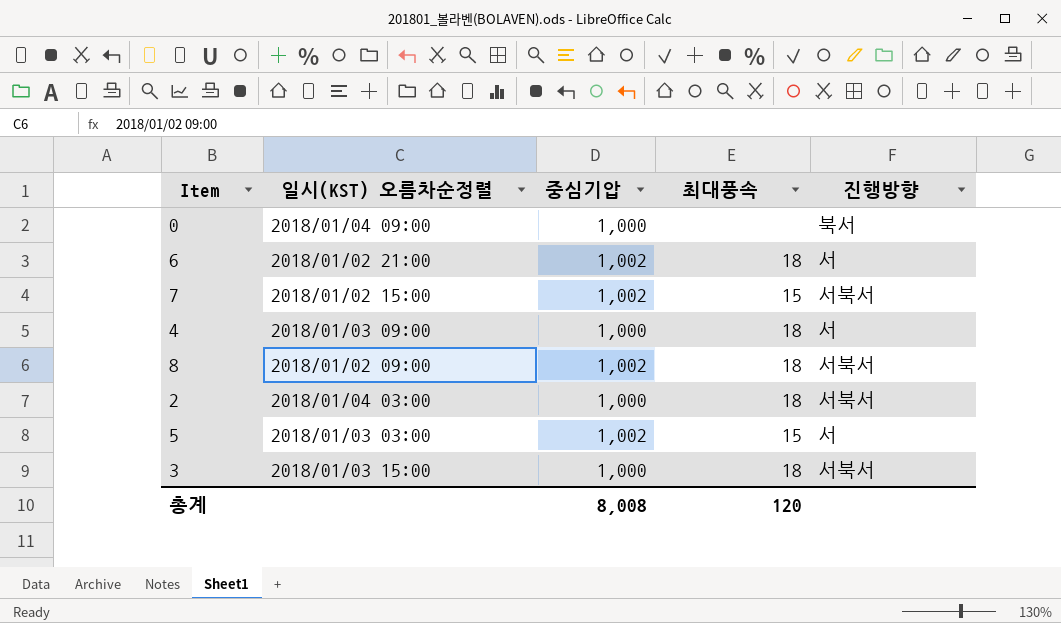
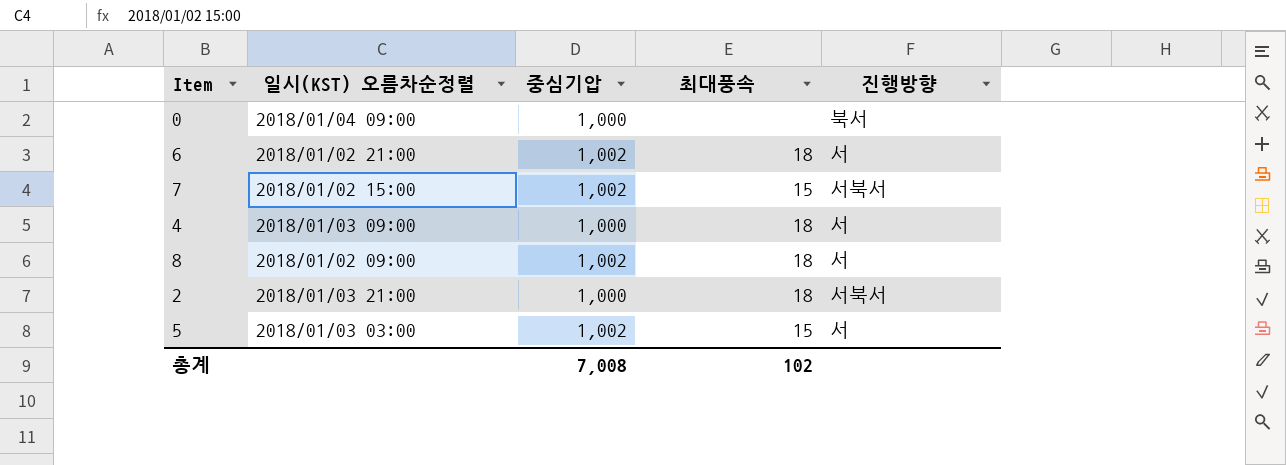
row 3: 2018/01/03 15:00 | 1,000 | 18 | 서북서 -> none
8 | 진행방향: 서북서 -> 서
2 | 일시(KST) 오름차순정렬: 2018/01/04 03:00 -> 2018/01/03 21:00
총계 | 중심기압: 8,008 -> 7,008
총계 | 최대풍속: 120 -> 102

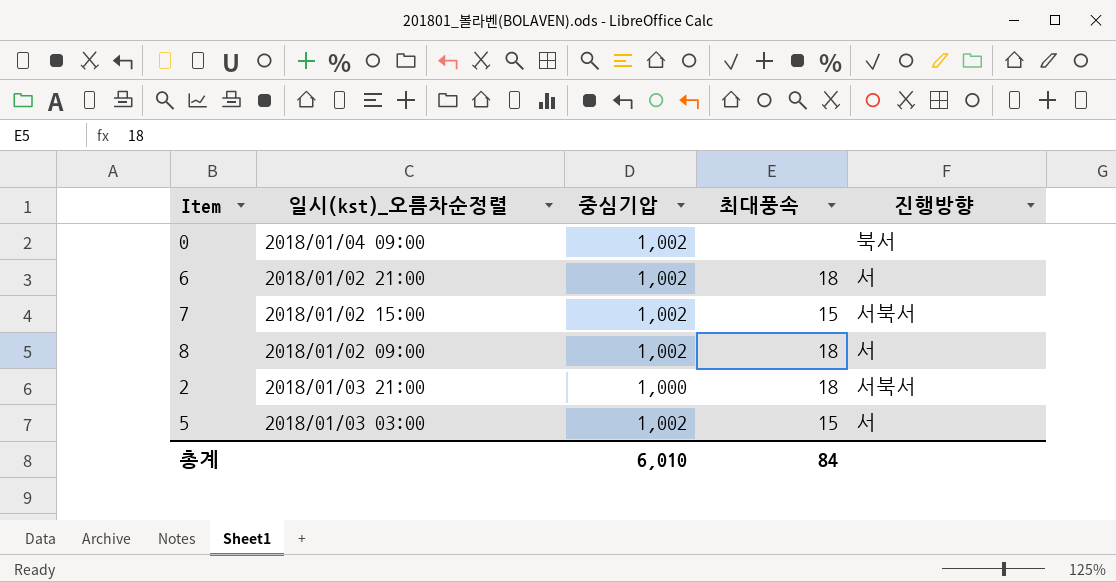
column name: 일시(KST) 오름차순정렬 -> 일시(kst)_오름차순정렬
row 4: 2018/01/03 09:00 | 1,000 | 18 | 서 -> none
0 | 중심기압: 1,000 -> 1,002
총계 | 중심기압: 7,008 -> 6,010
총계 | 최대풍속: 102 -> 84

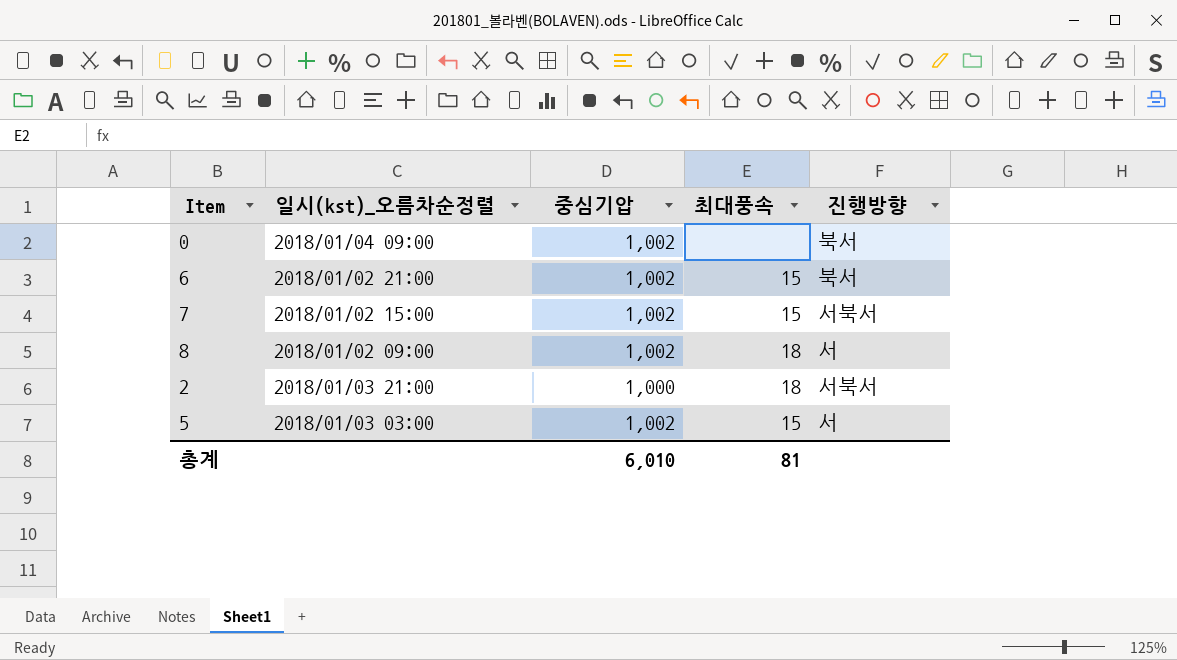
6 | 최대풍속: 18 -> 15
6 | 진행방향: 서 -> 북서
총계 | 최대풍속: 84 -> 81

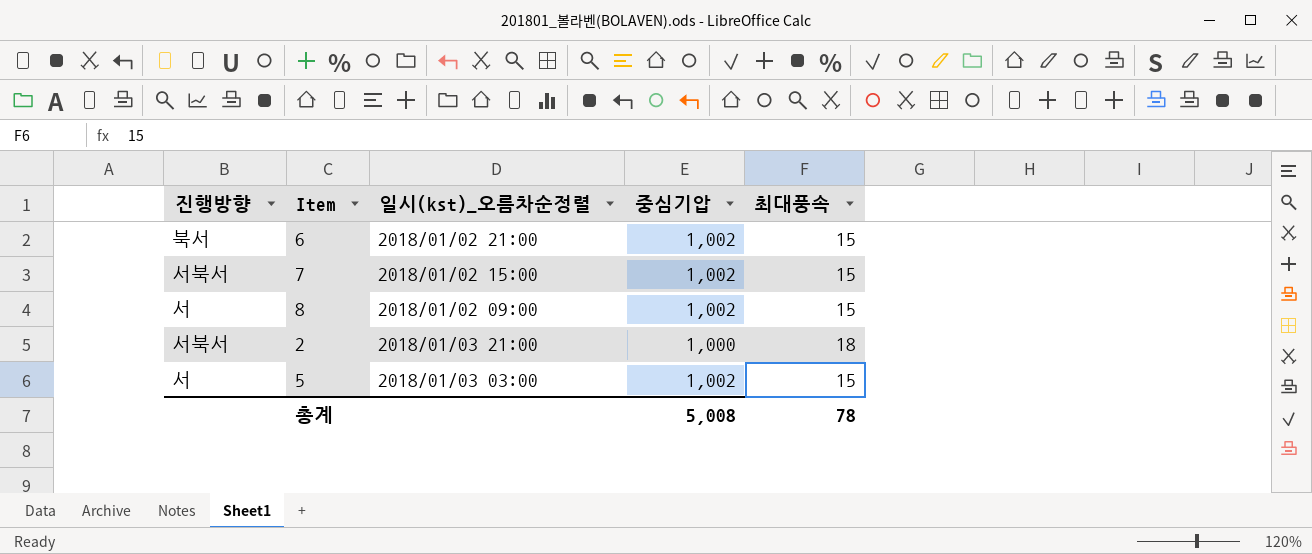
column 진행방향 | position: 5 -> 1
row 0: 2018/01/04 09:00 | 1,002 | none | 북서 -> none
8 | 최대풍속: 18 -> 15
총계 | 중심기압: 6,010 -> 5,008
총계 | 최대풍속: 81 -> 78

